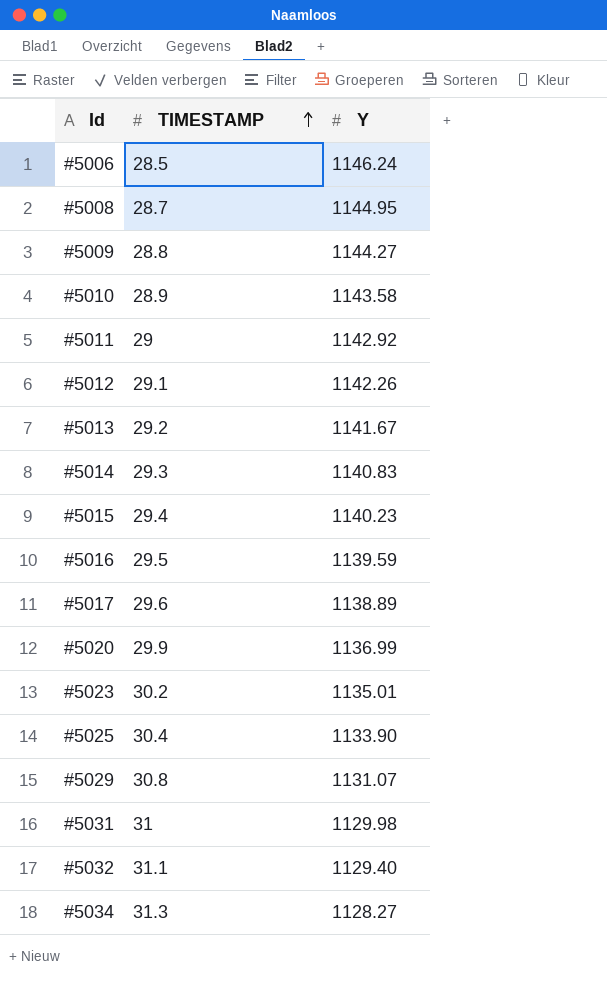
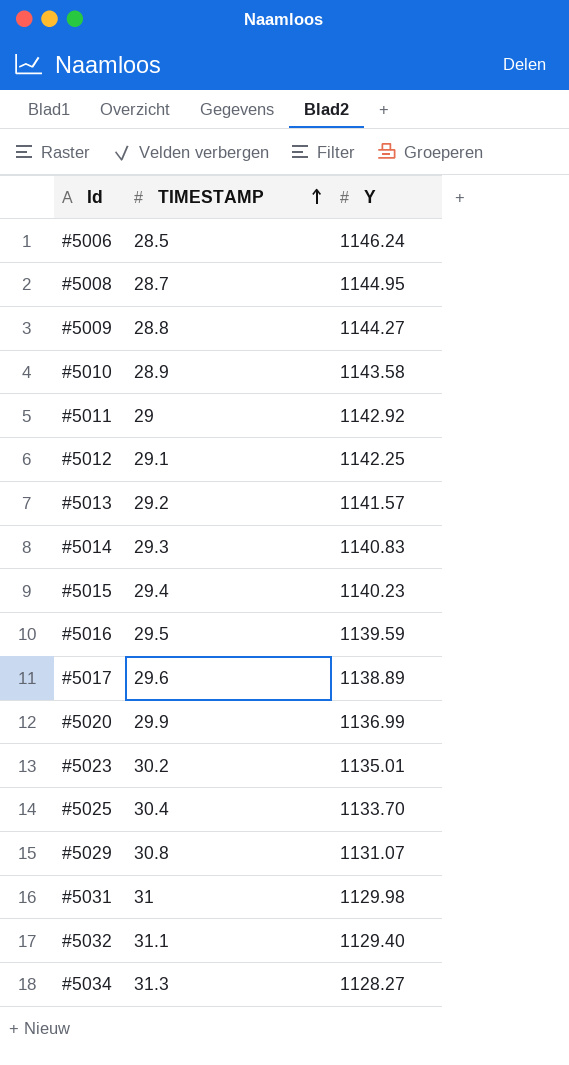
#5012 | Y: 1142.26 -> 1142.25
#5013 | Y: 1141.67 -> 1141.57
#5025 | Y: 1133.90 -> 1133.70

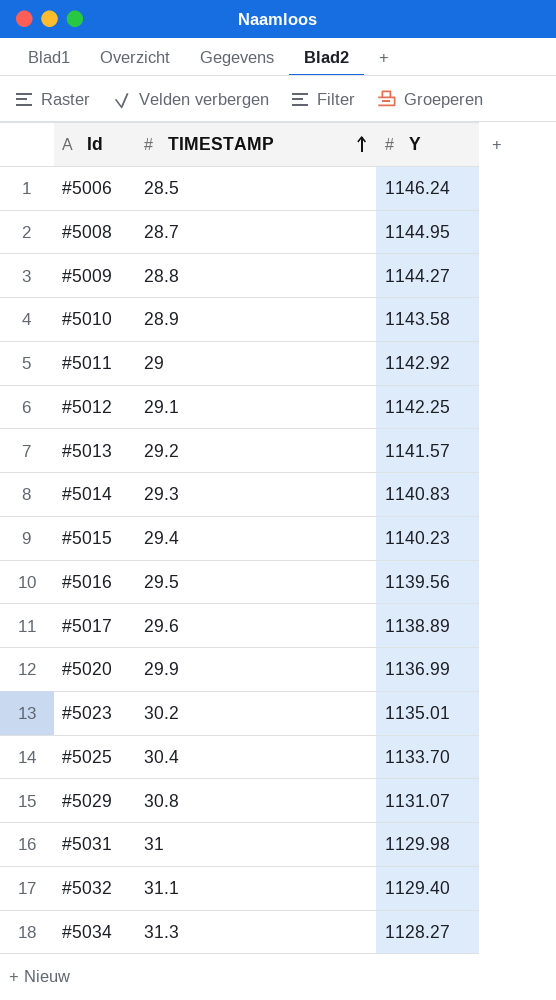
#5016 | Y: 1139.59 -> 1139.56

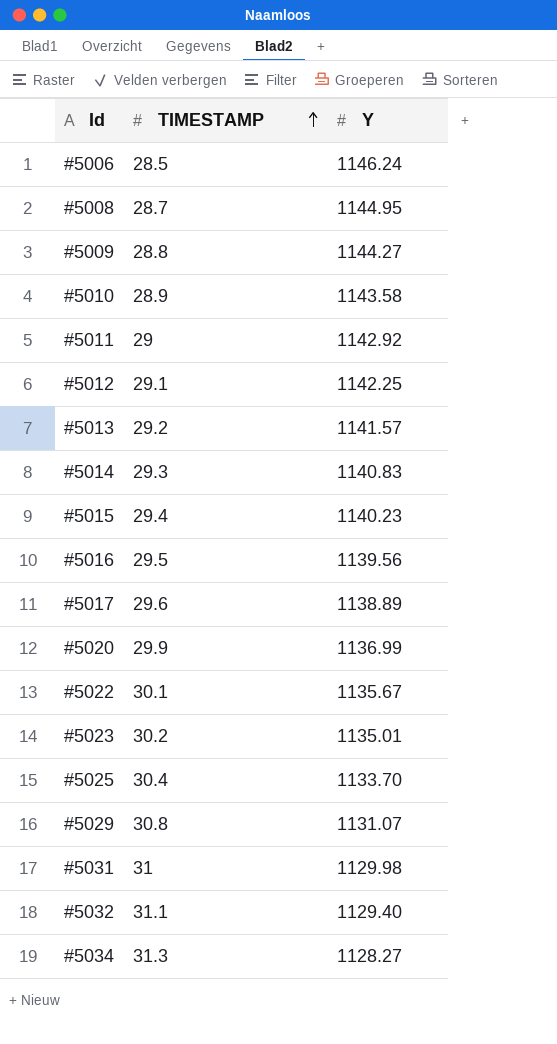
row #5022: none -> 30.1 | 1135.67

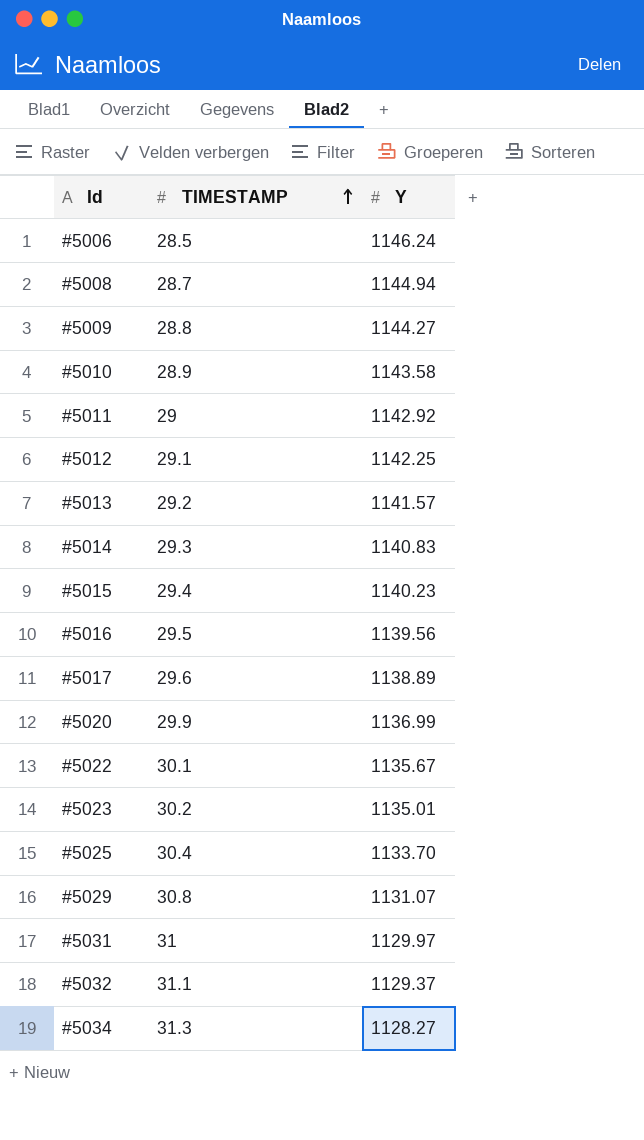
#5008 | Y: 1144.95 -> 1144.94
#5031 | Y: 1129.98 -> 1129.97
#5032 | Y: 1129.40 -> 1129.37

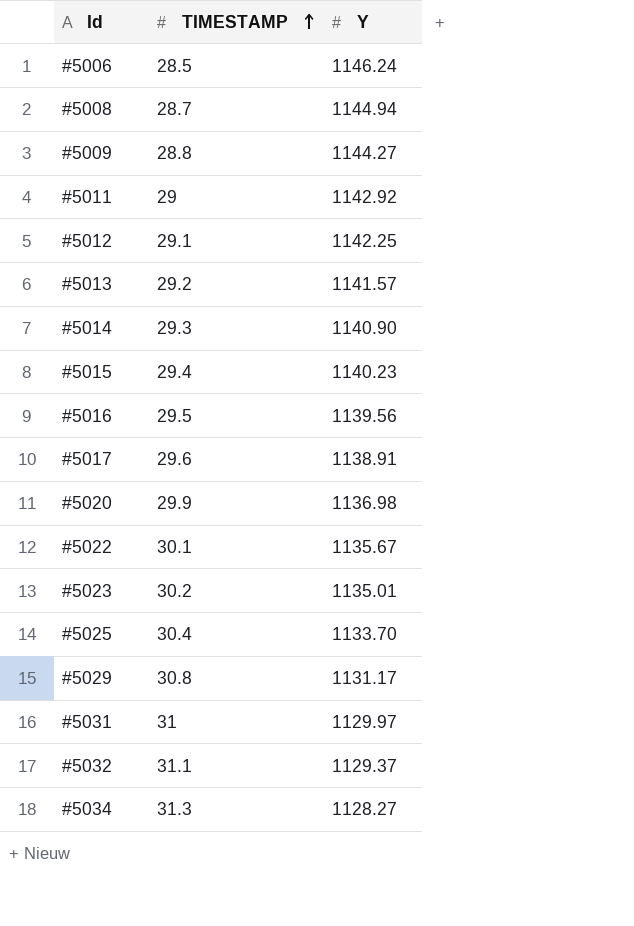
row #5010: 28.9 | 1143.58 -> none
#5014 | Y: 1140.83 -> 1140.90
#5017 | Y: 1138.89 -> 1138.91
#5020 | Y: 1136.99 -> 1136.98
#5029 | Y: 1131.07 -> 1131.17

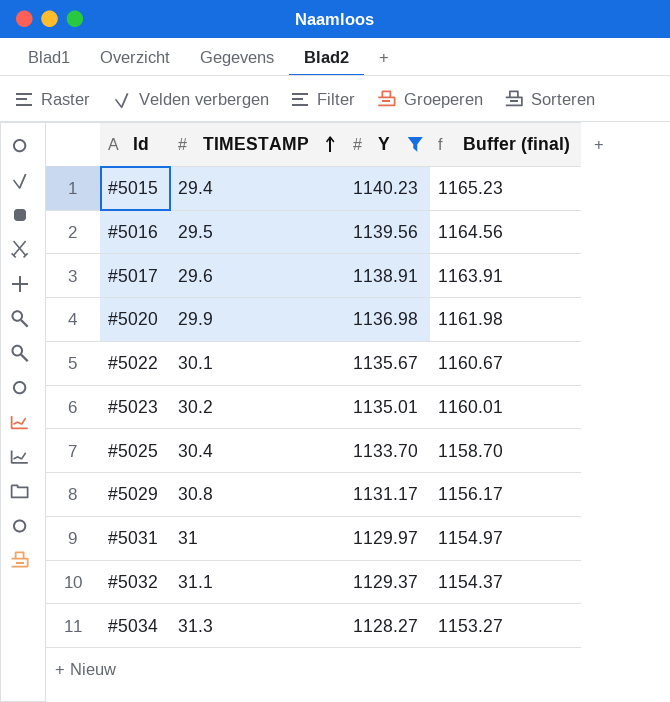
filter: none -> Y <= 1140.23
column Buffer (final) | formula: none -> [Y] + 25

